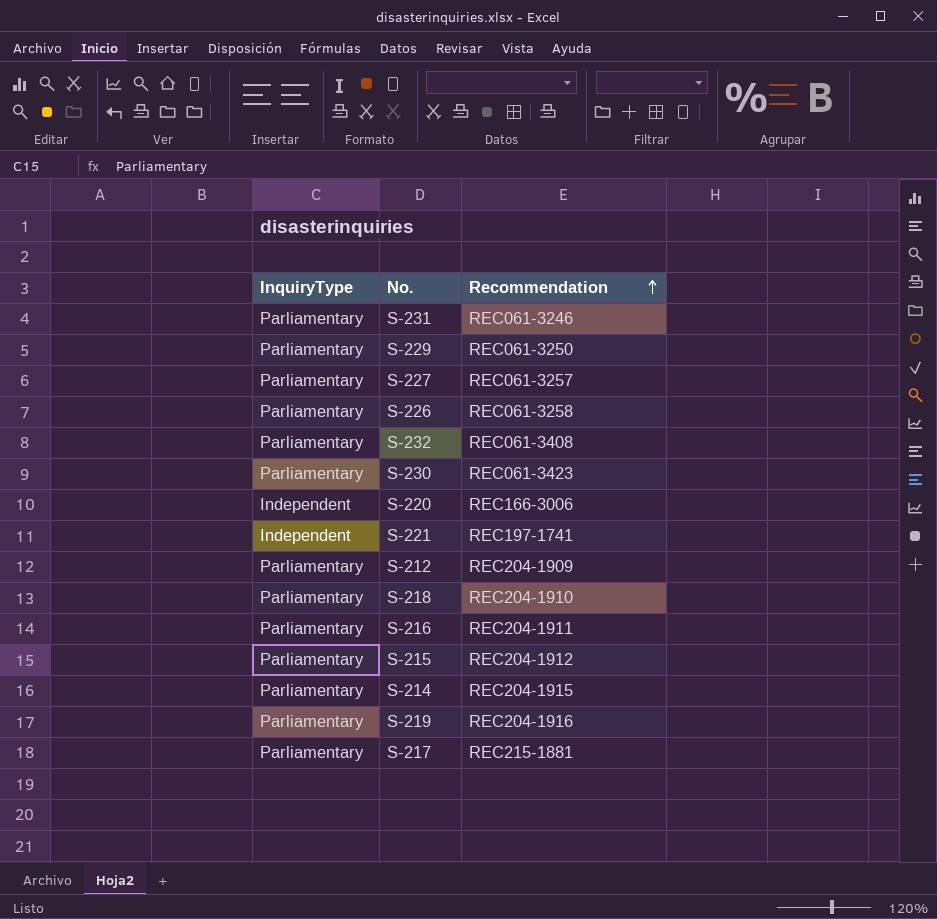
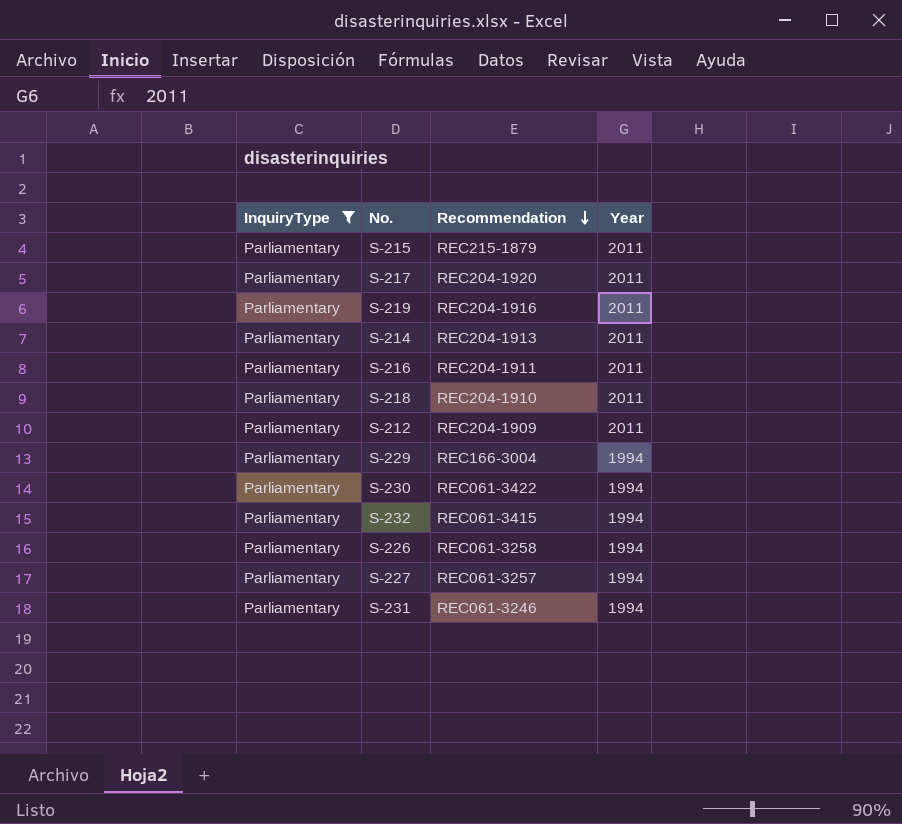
filter: none -> InquiryType = Parliamentary
row order: Recommendation ascending -> Recommendation descending
column Year | position: none -> 4
S-215 | Recommendation: REC204-1912 -> REC215-1879
S-217 | Recommendation: REC215-1881 -> REC204-1920
S-214 | Recommendation: REC204-1915 -> REC204-1913
S-229 | Recommendation: REC061-3250 -> REC166-3004
S-230 | Recommendation: REC061-3423 -> REC061-3422
S-232 | Recommendation: REC061-3408 -> REC061-3415

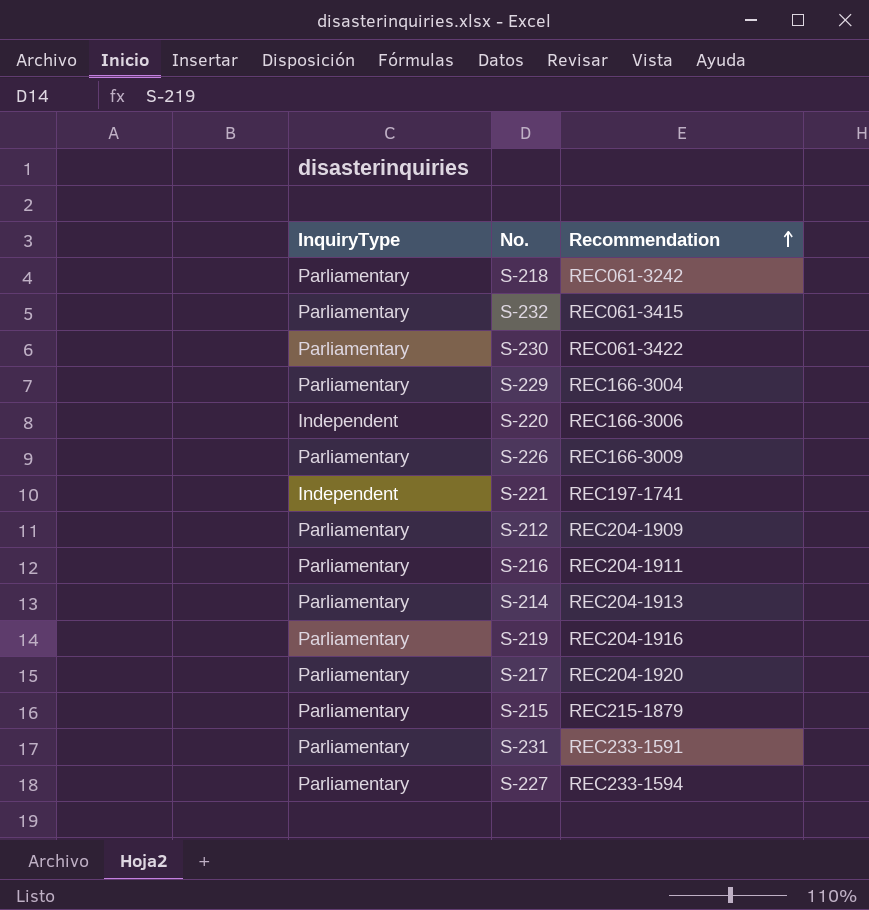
filter: InquiryType = Parliamentary -> none
row order: Recommendation descending -> Recommendation ascending
column Year | position: 4 -> none
S-218 | Recommendation: REC204-1910 -> REC061-3242
S-226 | Recommendation: REC061-3258 -> REC166-3009
S-231 | Recommendation: REC061-3246 -> REC233-1591
S-227 | Recommendation: REC061-3257 -> REC233-1594

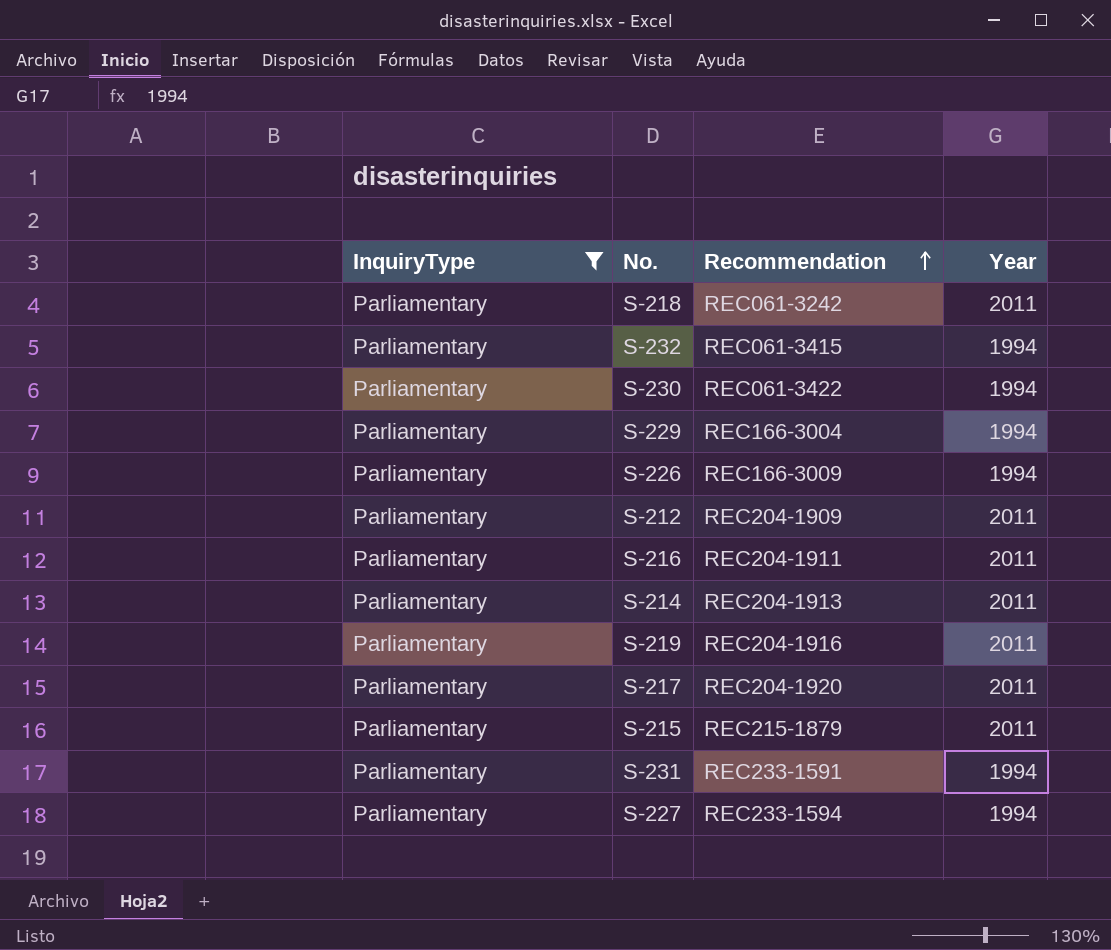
filter: none -> InquiryType = Parliamentary
column Year | position: none -> 4

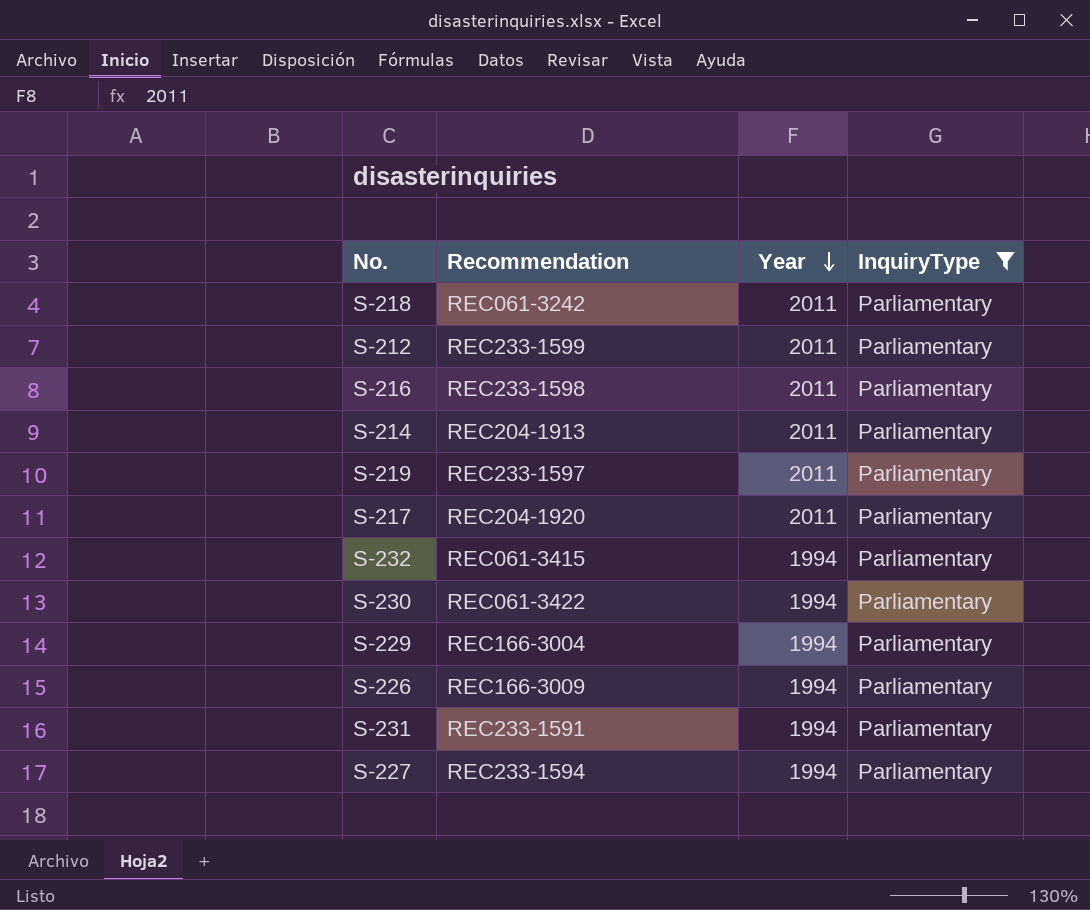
row order: Recommendation ascending -> Year descending
column InquiryType | position: 1 -> 4
row S-215: Parliamentary | REC215-1879 | 2011 -> none
S-212 | Recommendation: REC204-1909 -> REC233-1599
S-216 | Recommendation: REC204-1911 -> REC233-1598
S-219 | Recommendation: REC204-1916 -> REC233-1597

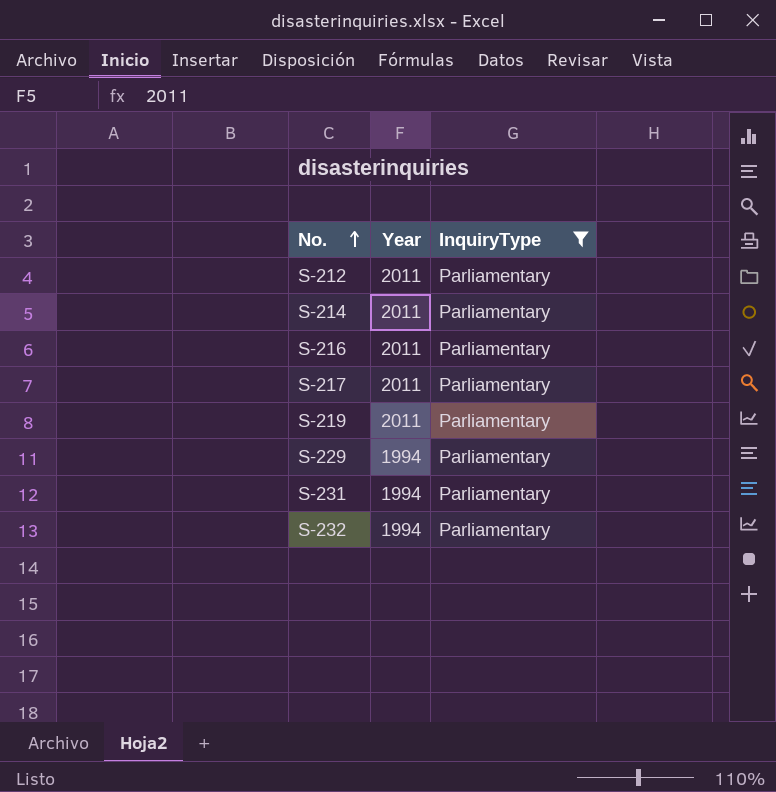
row order: Year descending -> No. ascending
column Recommendation | position: 2 -> none
row S-218: REC061-3242 | 2011 | Parliamentary -> none
row S-230: REC061-3422 | 1994 | Parliamentary -> none
row S-226: REC166-3009 | 1994 | Parliamentary -> none
row S-227: REC233-1594 | 1994 | Parliamentary -> none

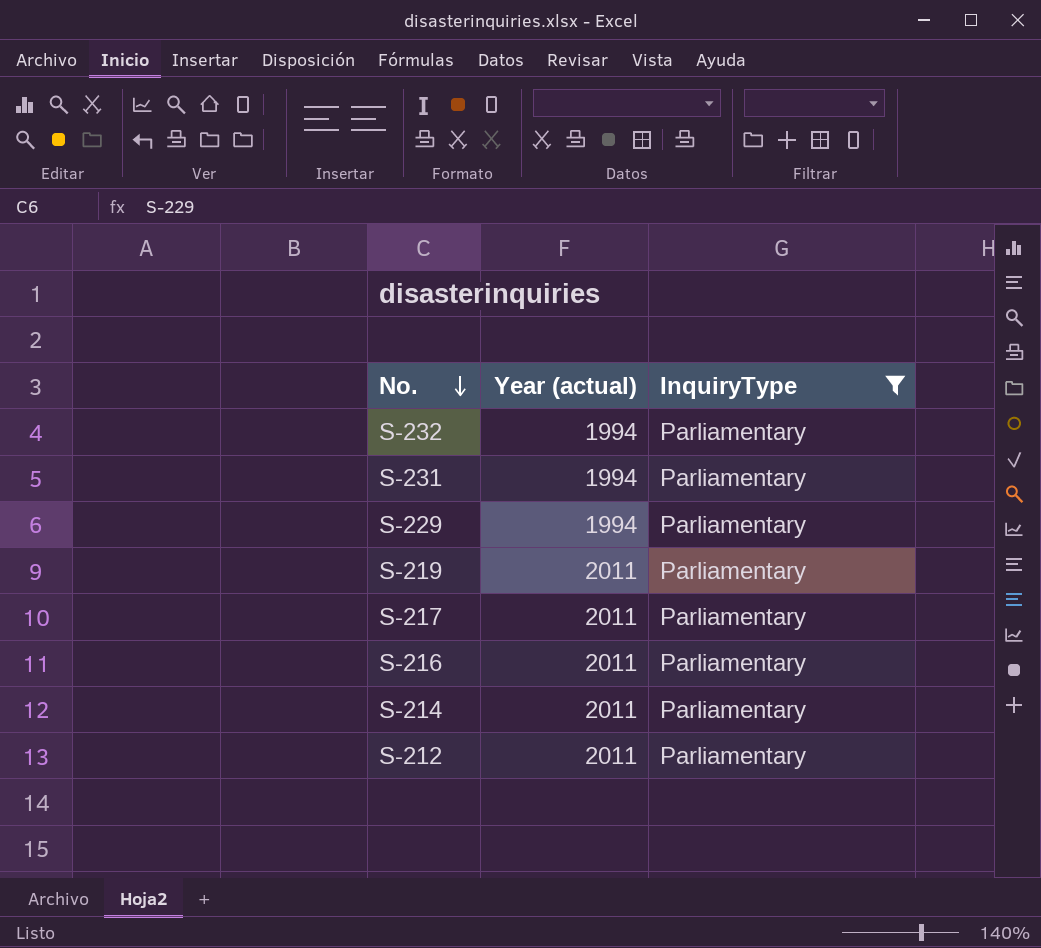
row order: No. ascending -> No. descending
column name: Year -> Year (actual)

